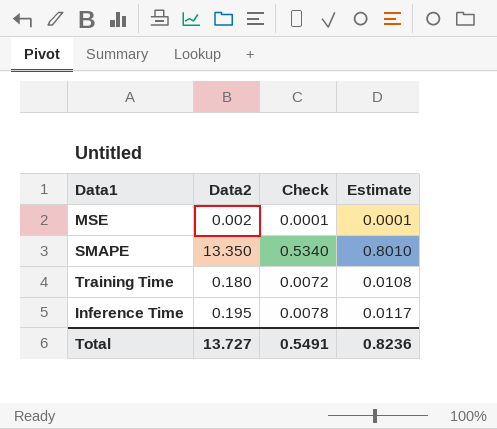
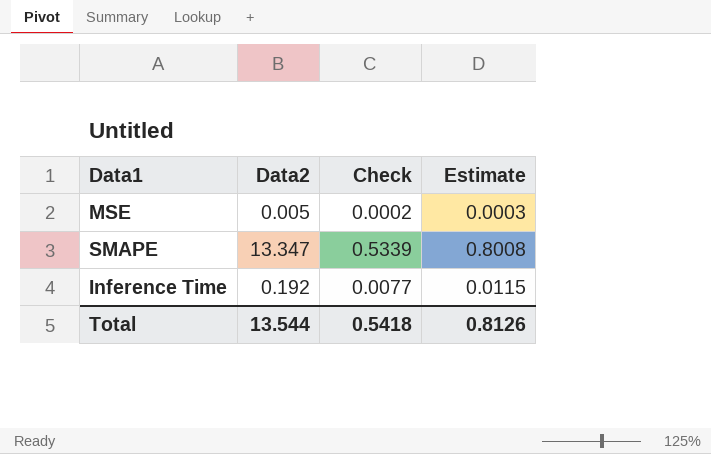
row Training Time: 0.180 | 0.0072 | 0.0108 -> none
MSE | Data2: 0.002 -> 0.005
MSE | Check: 0.0001 -> 0.0002
MSE | Estimate: 0.0001 -> 0.0003
SMAPE | Data2: 13.350 -> 13.347
SMAPE | Check: 0.5340 -> 0.5339
SMAPE | Estimate: 0.8010 -> 0.8008
Inference Time | Data2: 0.195 -> 0.192
Inference Time | Check: 0.0078 -> 0.0077
Inference Time | Estimate: 0.0117 -> 0.0115
Total | Data2: 13.727 -> 13.544
Total | Check: 0.5491 -> 0.5418
Total | Estimate: 0.8236 -> 0.8126

